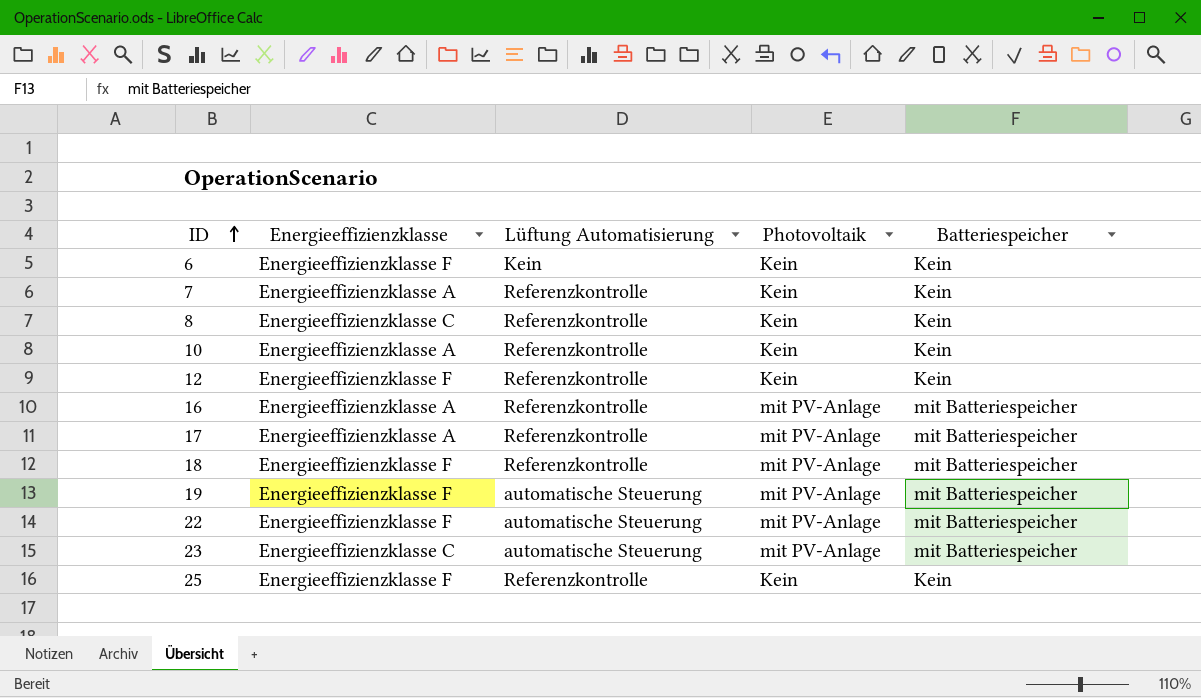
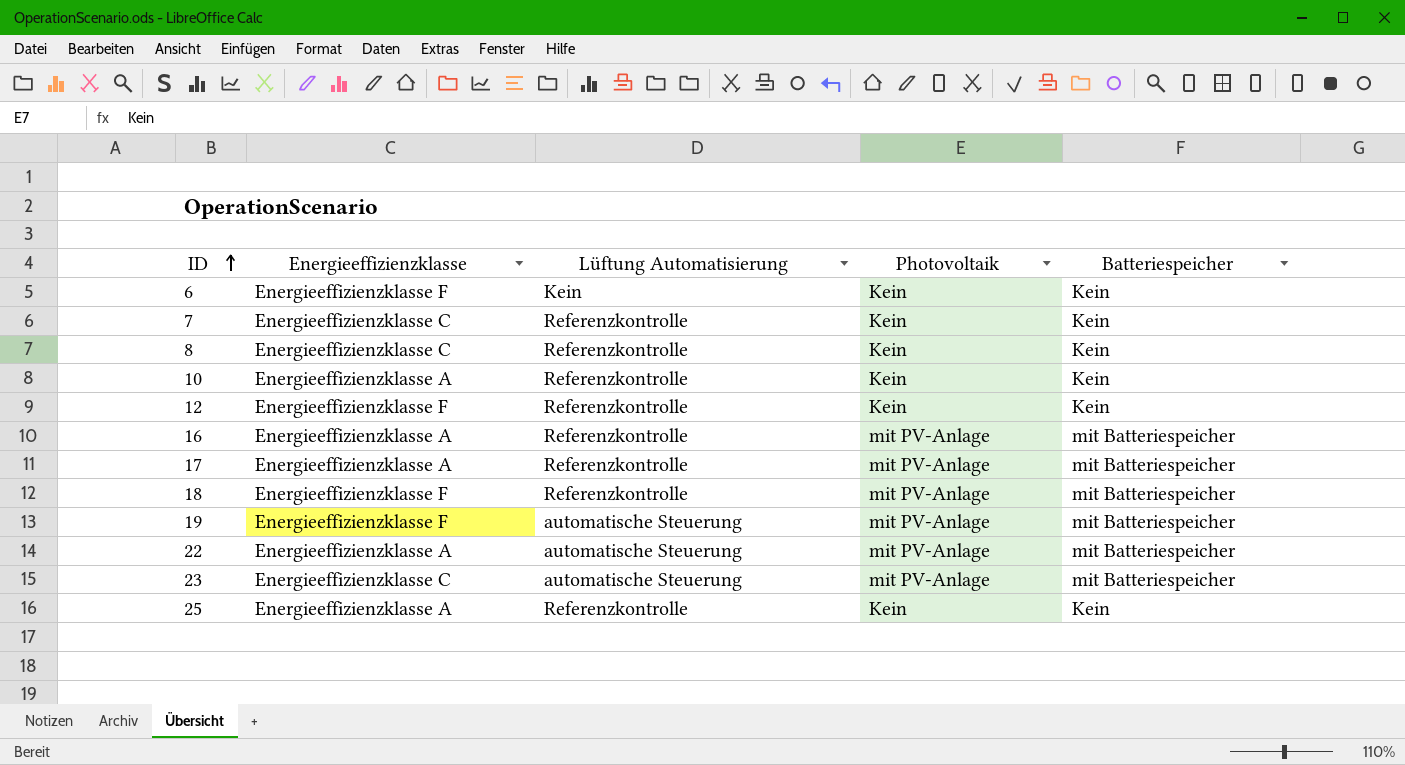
7 | Energieeffizienzklasse: Energieeffizienzklasse A -> Energieeffizienzklasse C
22 | Energieeffizienzklasse: Energieeffizienzklasse F -> Energieeffizienzklasse A
25 | Energieeffizienzklasse: Energieeffizienzklasse F -> Energieeffizienzklasse A

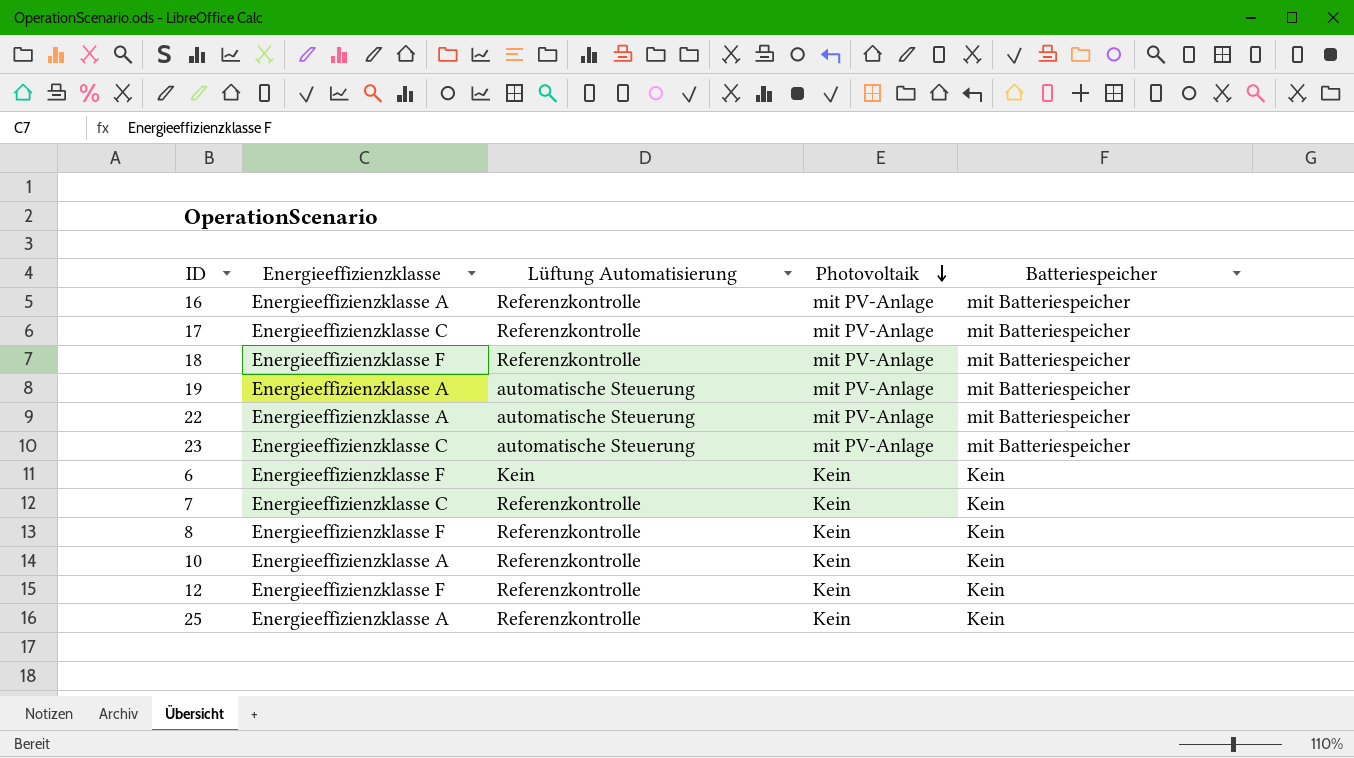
row order: ID ascending -> Photovoltaik descending
17 | Energieeffizienzklasse: Energieeffizienzklasse A -> Energieeffizienzklasse C
19 | Energieeffizienzklasse: Energieeffizienzklasse F -> Energieeffizienzklasse A
8 | Energieeffizienzklasse: Energieeffizienzklasse C -> Energieeffizienzklasse F

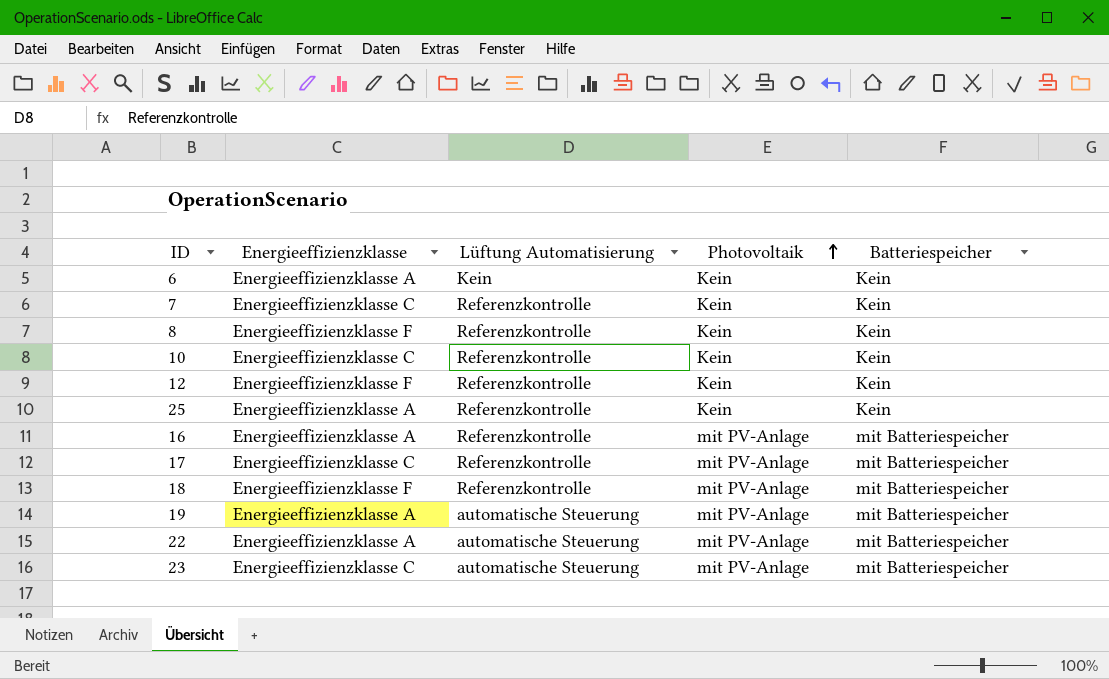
row order: Photovoltaik descending -> Photovoltaik ascending
6 | Energieeffizienzklasse: Energieeffizienzklasse F -> Energieeffizienzklasse A
10 | Energieeffizienzklasse: Energieeffizienzklasse A -> Energieeffizienzklasse C

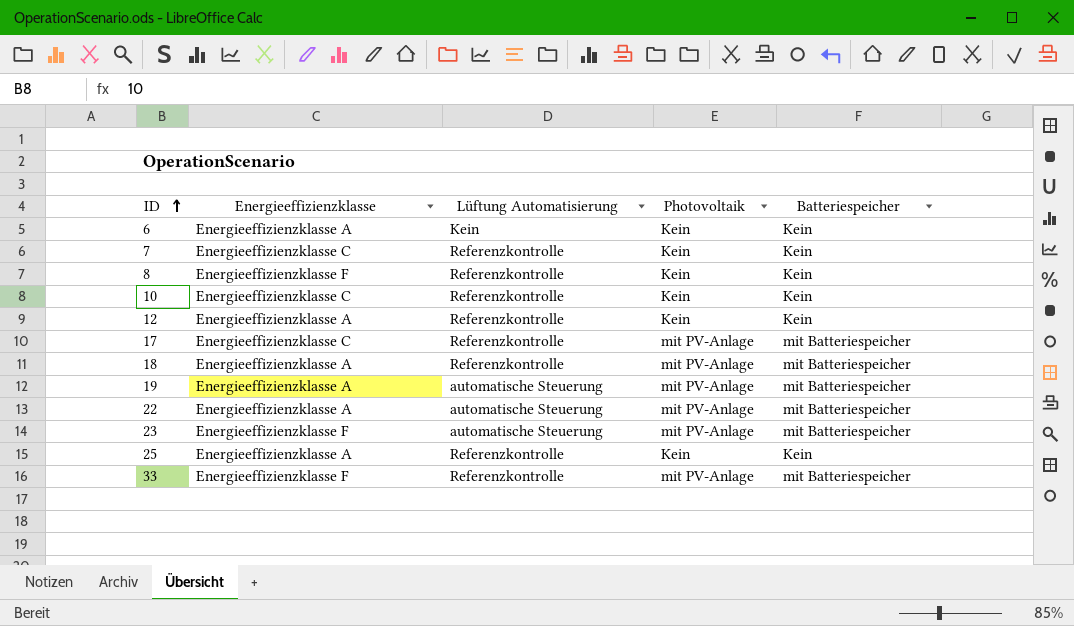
row order: Photovoltaik ascending -> ID ascending
row 16: Energieeffizienzklasse A | Referenzkontrolle | mit PV-Anlage | mit Batteriespeicher -> none
12 | Energieeffizienzklasse: Energieeffizienzklasse F -> Energieeffizienzklasse A
18 | Energieeffizienzklasse: Energieeffizienzklasse F -> Energieeffizienzklasse A
23 | Energieeffizienzklasse: Energieeffizienzklasse C -> Energieeffizienzklasse F
row 33: none -> Energieeffizienzklasse F | Referenzkontrolle | mit PV-Anlage | mit Batteriespeicher

